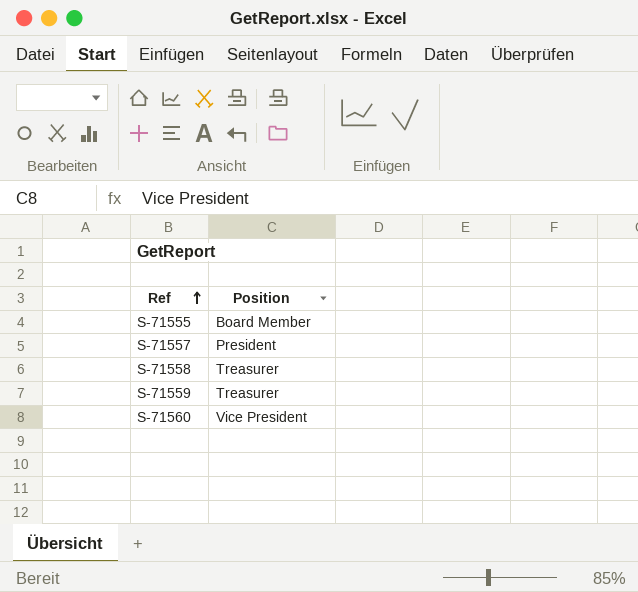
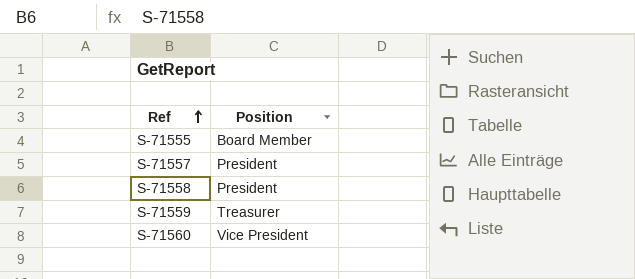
S-71558 | Position: Treasurer -> President

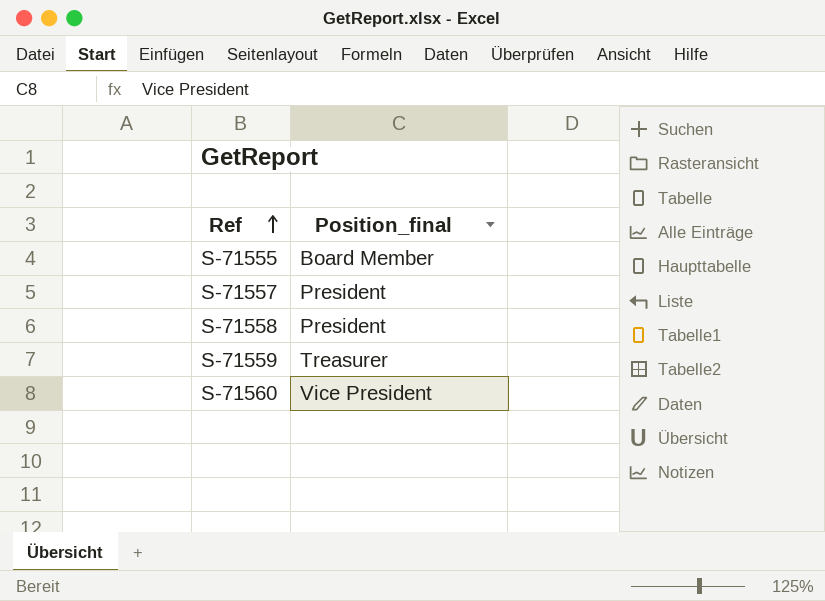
column name: Position -> Position_final

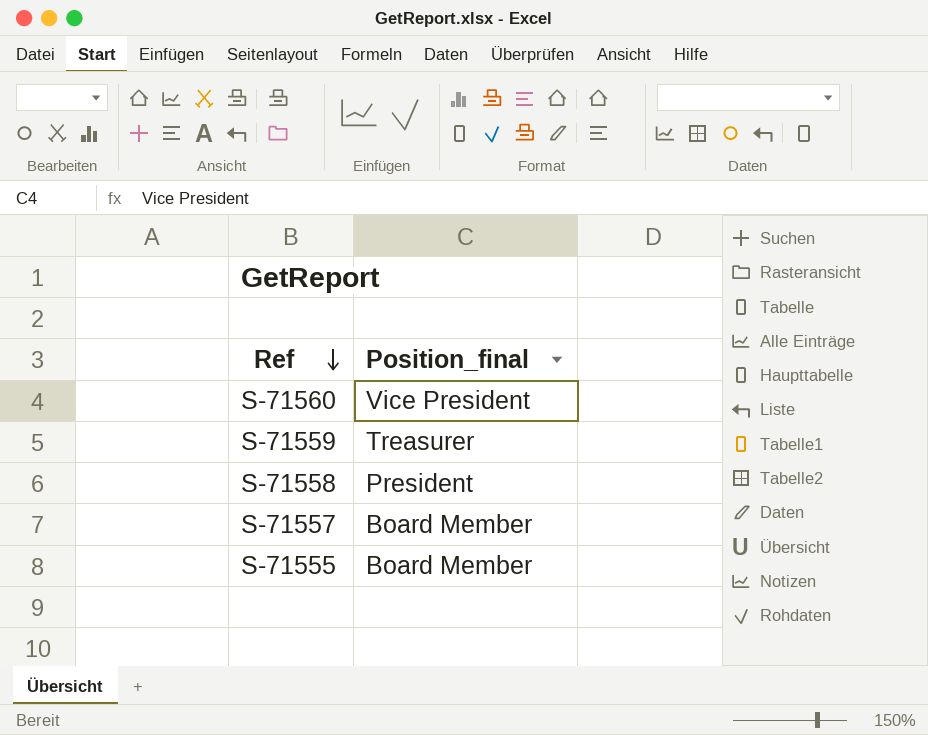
row order: Ref ascending -> Ref descending
S-71557 | Position_final: President -> Board Member

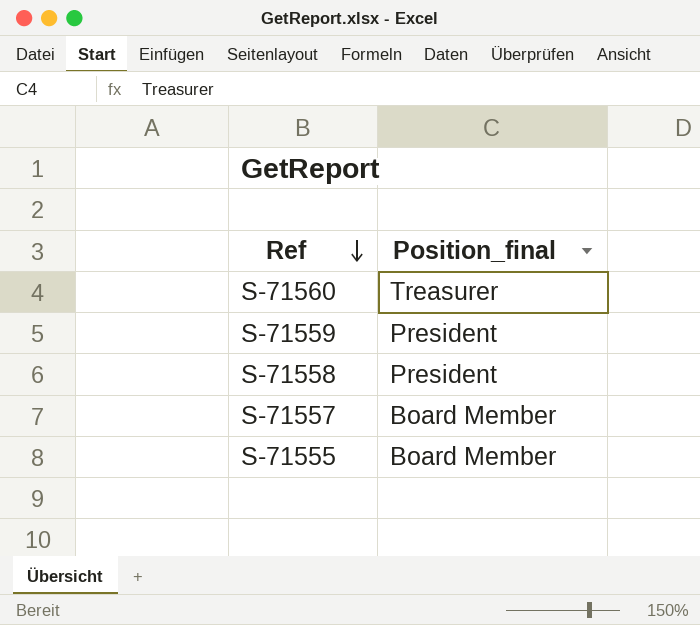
S-71560 | Position_final: Vice President -> Treasurer
S-71559 | Position_final: Treasurer -> President

